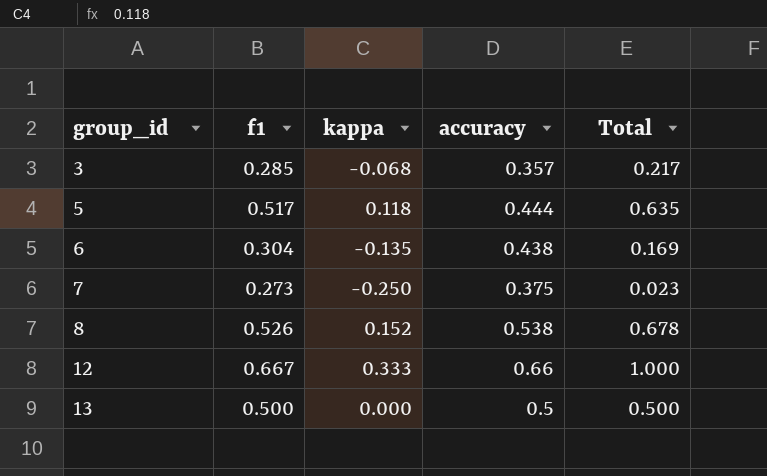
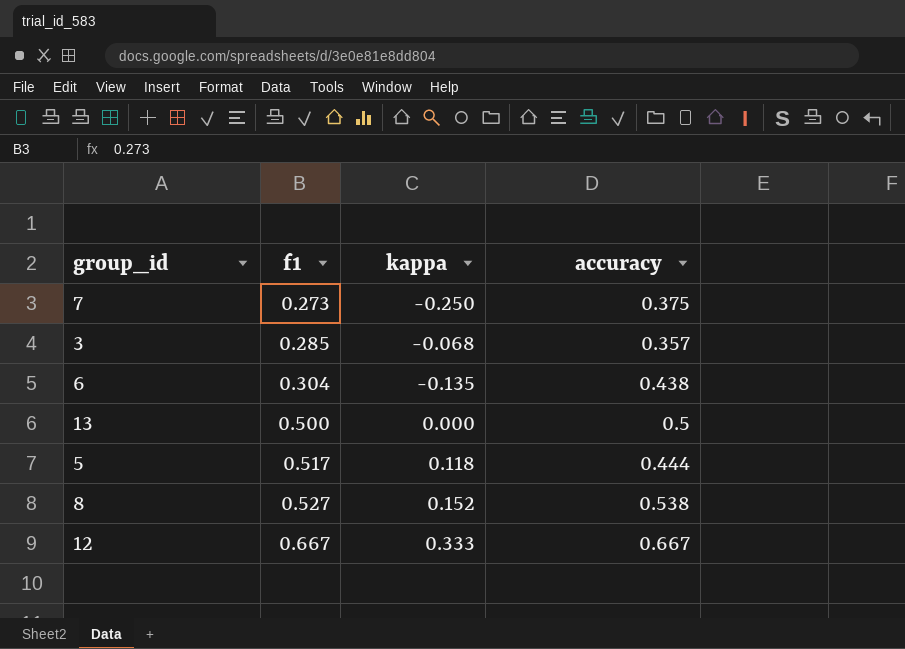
row order: group_id ascending -> f1 ascending
column Total | formula: [f1] + [kappa] -> none
8 | f1: 0.526 -> 0.527
12 | accuracy: 0.66 -> 0.667

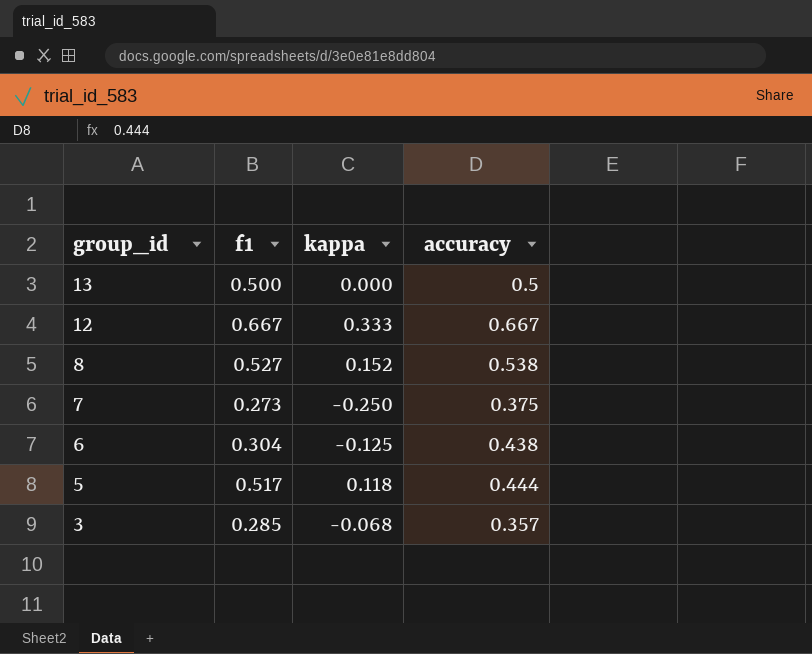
row order: f1 ascending -> group_id descending
6 | kappa: -0.135 -> -0.125

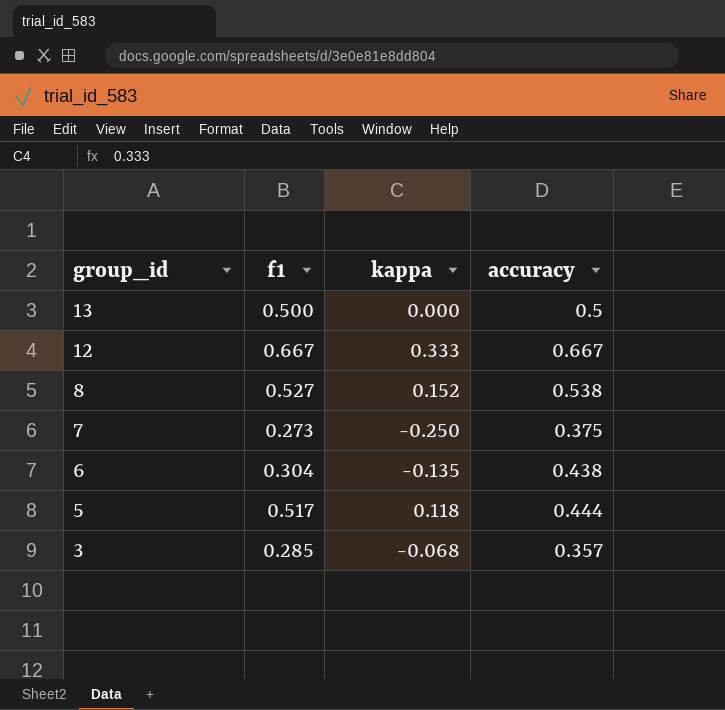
6 | kappa: -0.125 -> -0.135

